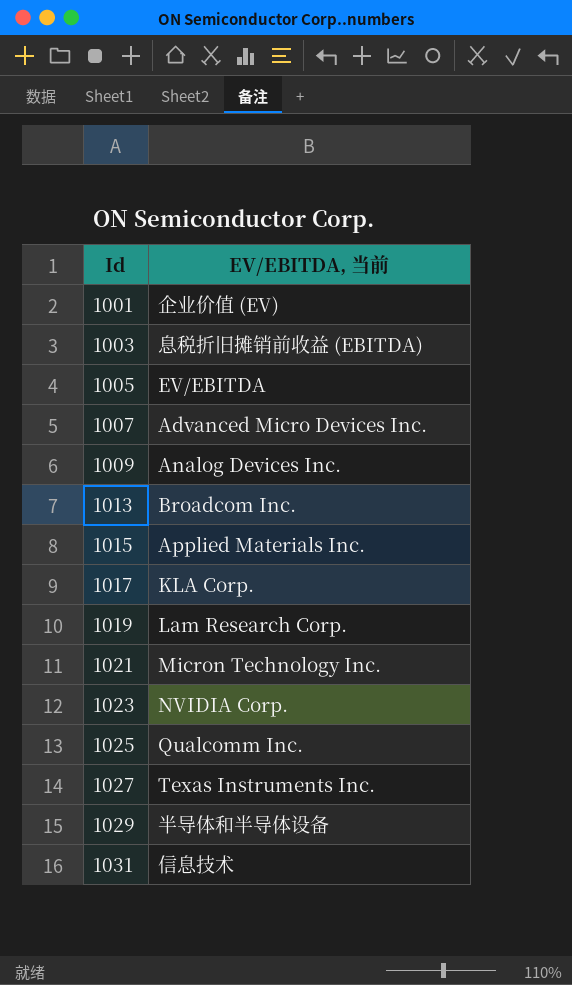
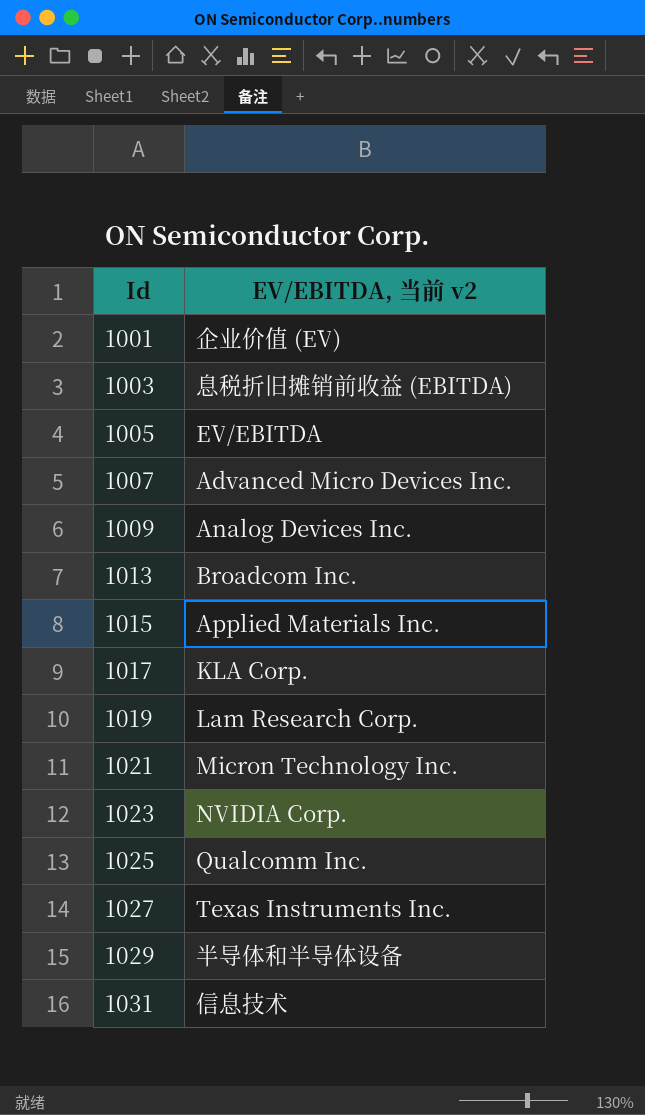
column name: EV/EBITDA, 当前 -> EV/EBITDA, 当前 v2

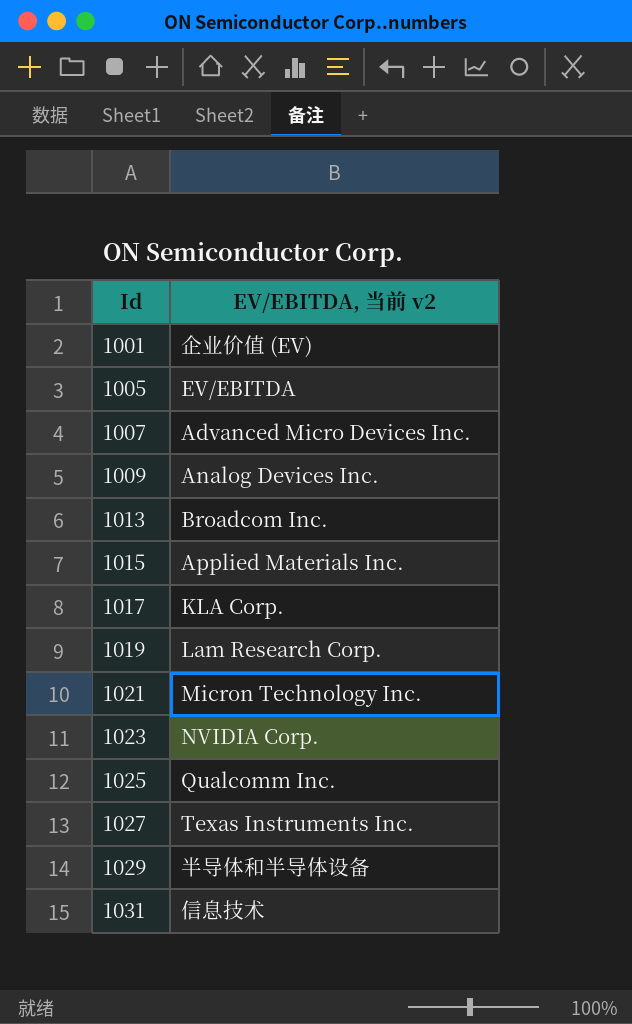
row 1003: 息税折旧摊销前收益 (EBITDA) -> none

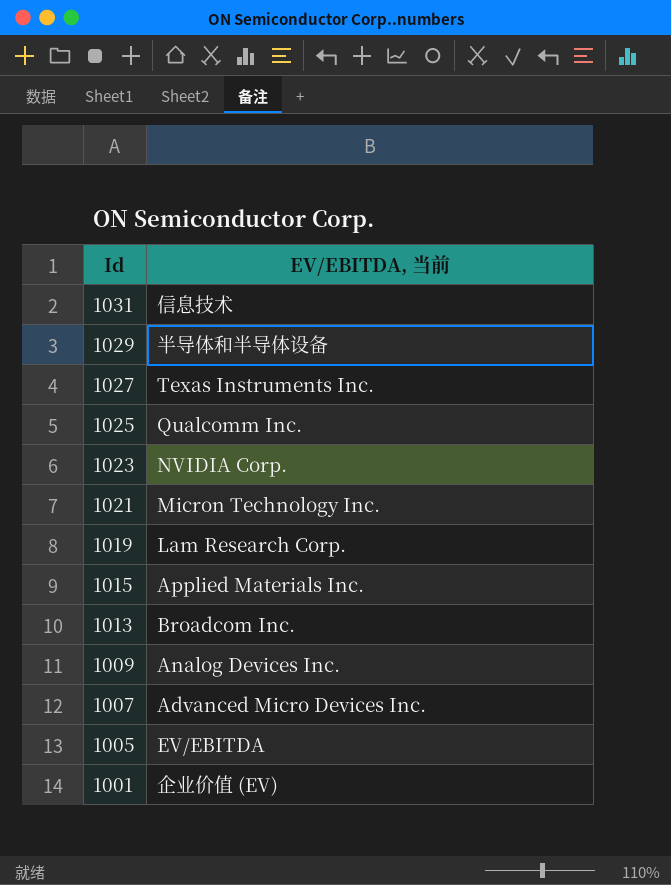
row order: Id ascending -> Id descending
column name: EV/EBITDA, 当前 v2 -> EV/EBITDA, 当前
row 1017: KLA Corp. -> none

